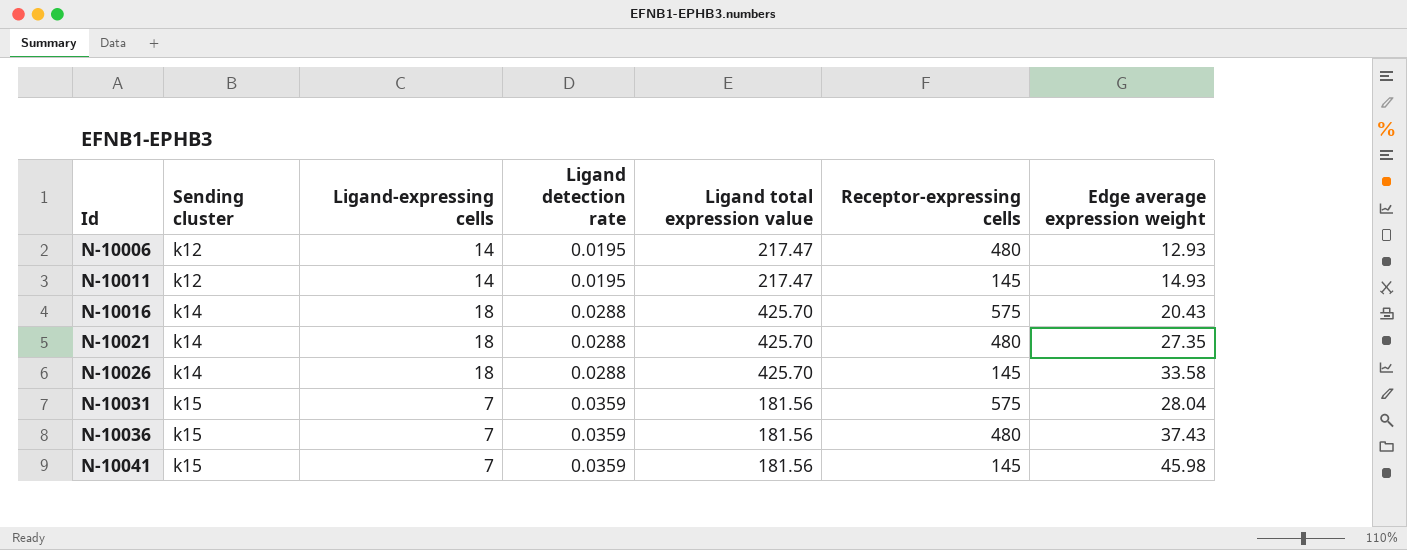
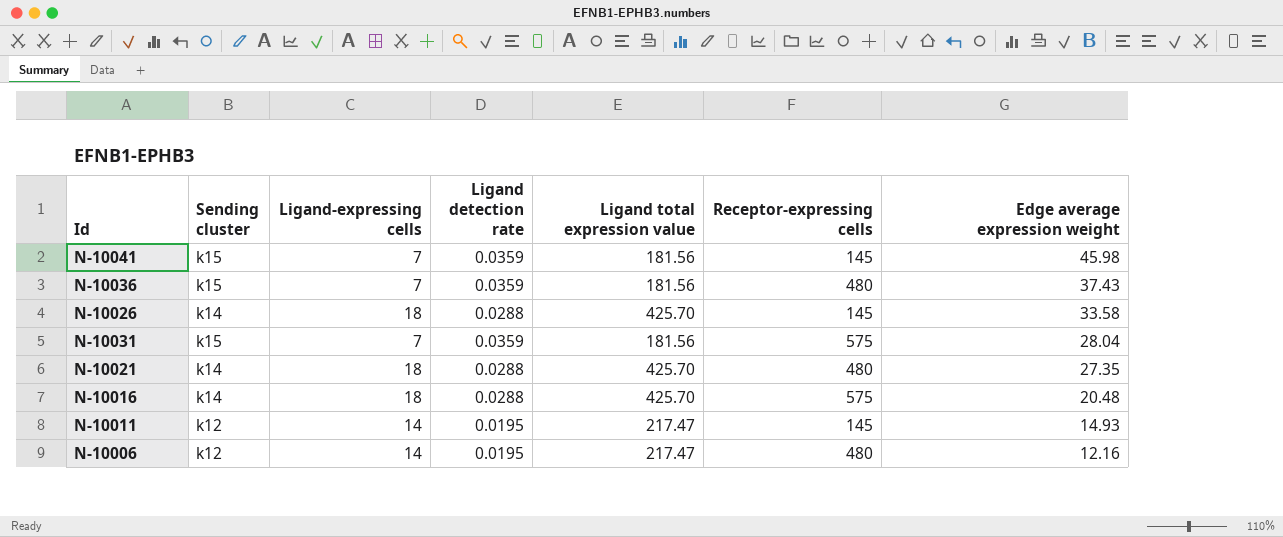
row order: Id ascending -> Edge average expression weight descending
N-10016 | Edge average expression weight: 20.43 -> 20.48
N-10006 | Edge average expression weight: 12.93 -> 12.16

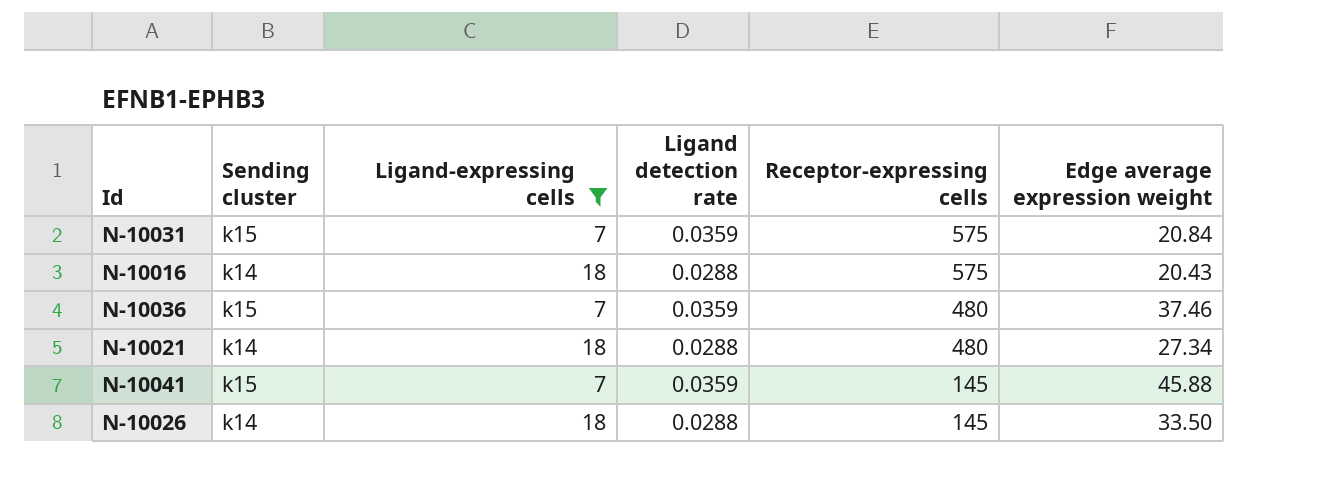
filter: none -> Ligand-expressing cells != 14
row order: Edge average expression weight descending -> Receptor-expressing cells descending
column Ligand total expression value | position: 5 -> none
N-10031 | Edge average expression weight: 28.04 -> 20.84
N-10016 | Edge average expression weight: 20.48 -> 20.43
N-10036 | Edge average expression weight: 37.43 -> 37.46
N-10021 | Edge average expression weight: 27.35 -> 27.34
N-10041 | Edge average expression weight: 45.98 -> 45.88
N-10026 | Edge average expression weight: 33.58 -> 33.50

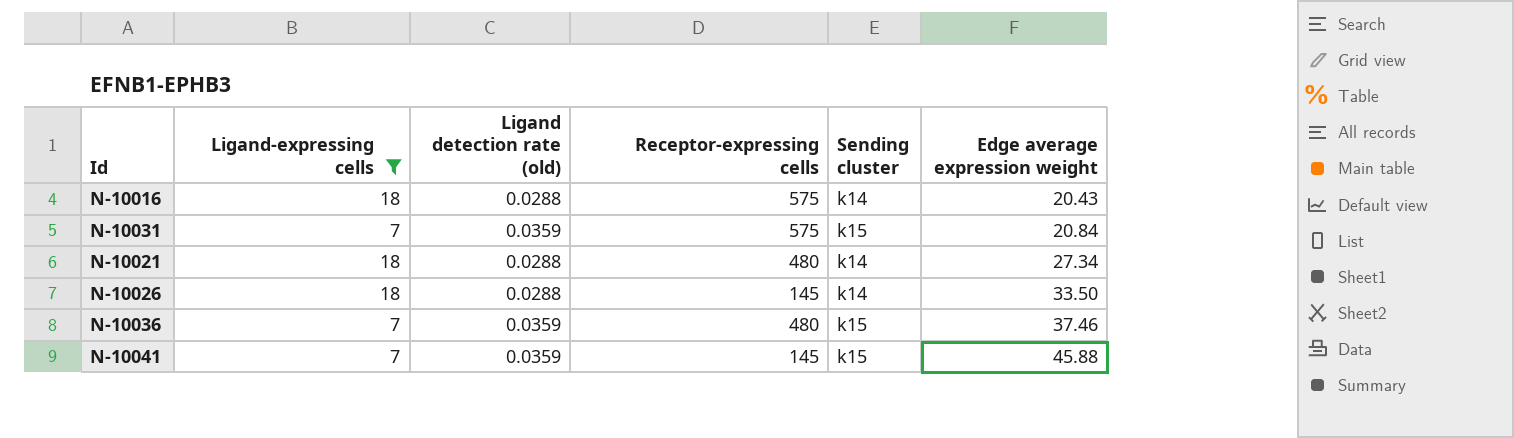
row order: Receptor-expressing cells descending -> Edge average expression weight ascending
column name: Ligand detection rate -> Ligand detection rate (old)
column Sending cluster | position: 2 -> 5

